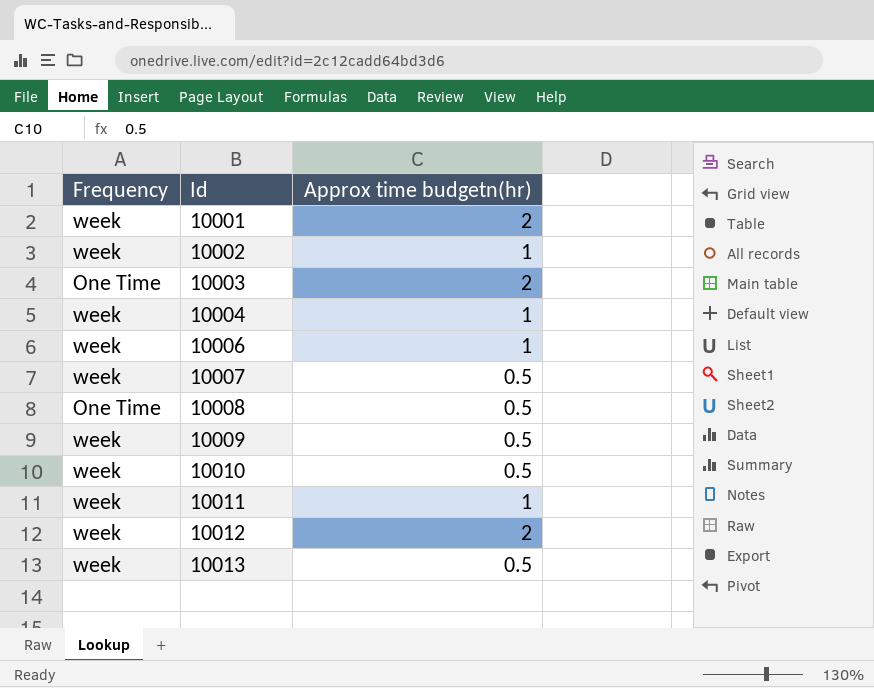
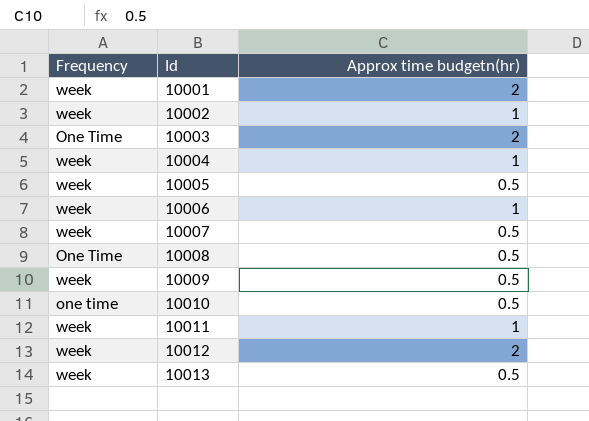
row 10005: none -> week | 0.5
10010 | Frequency: week -> one time

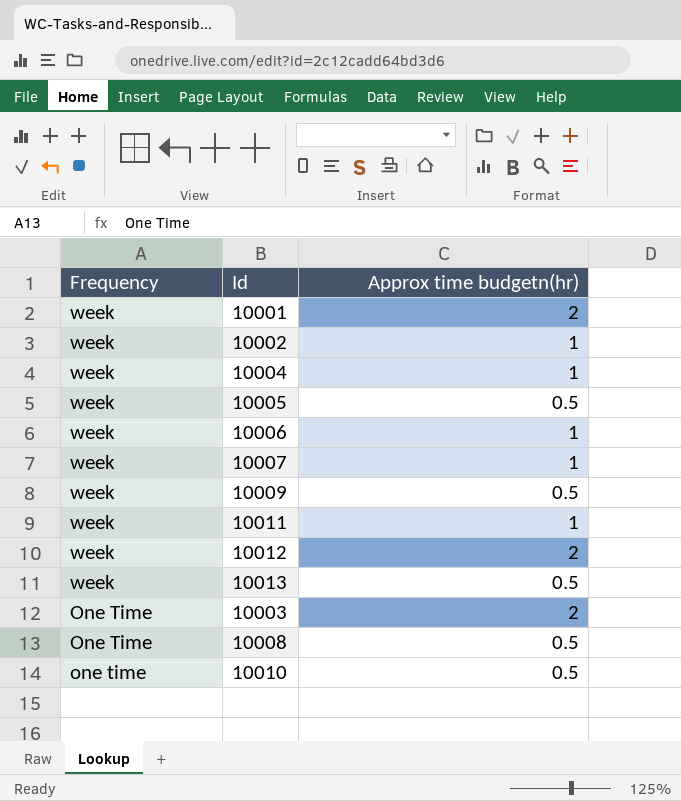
row order: Id ascending -> Frequency descending
10007 | Approx time budgetn(hr): 0.5 -> 1

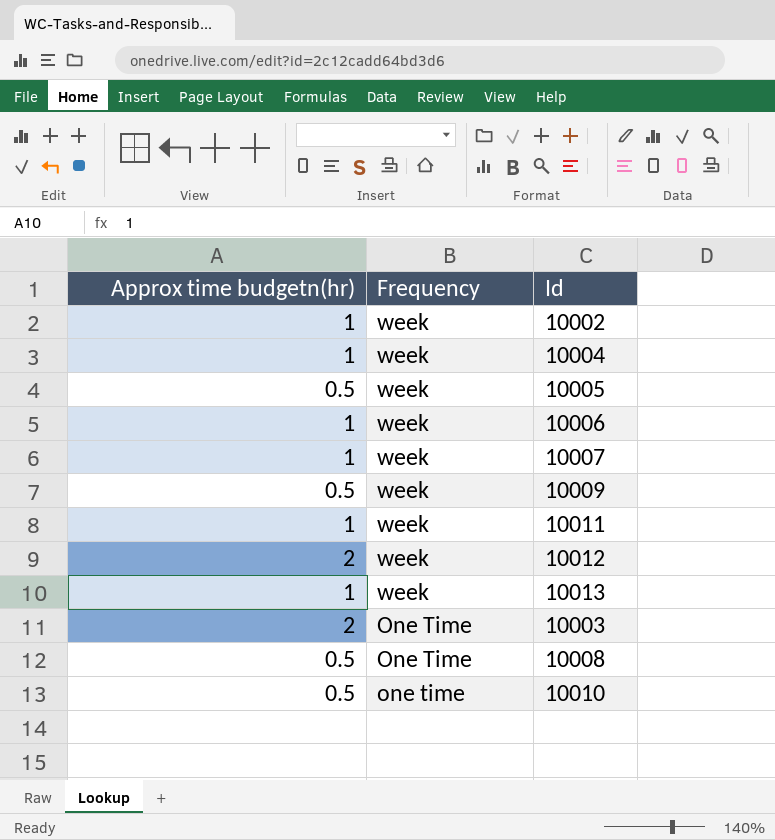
column Approx time budgetn(hr) | position: 3 -> 1
row 10001: week | 2 -> none
10013 | Approx time budgetn(hr): 0.5 -> 1

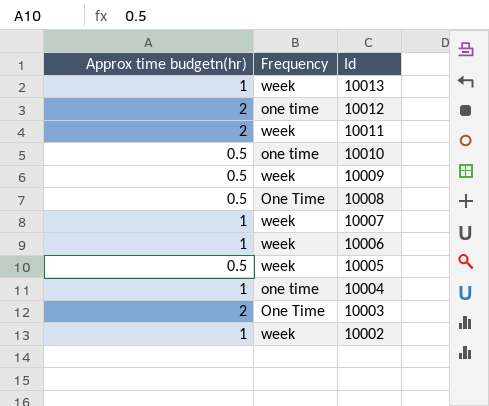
row order: Frequency descending -> Id descending
10012 | Frequency: week -> one time
10011 | Approx time budgetn(hr): 1 -> 2
10004 | Frequency: week -> one time

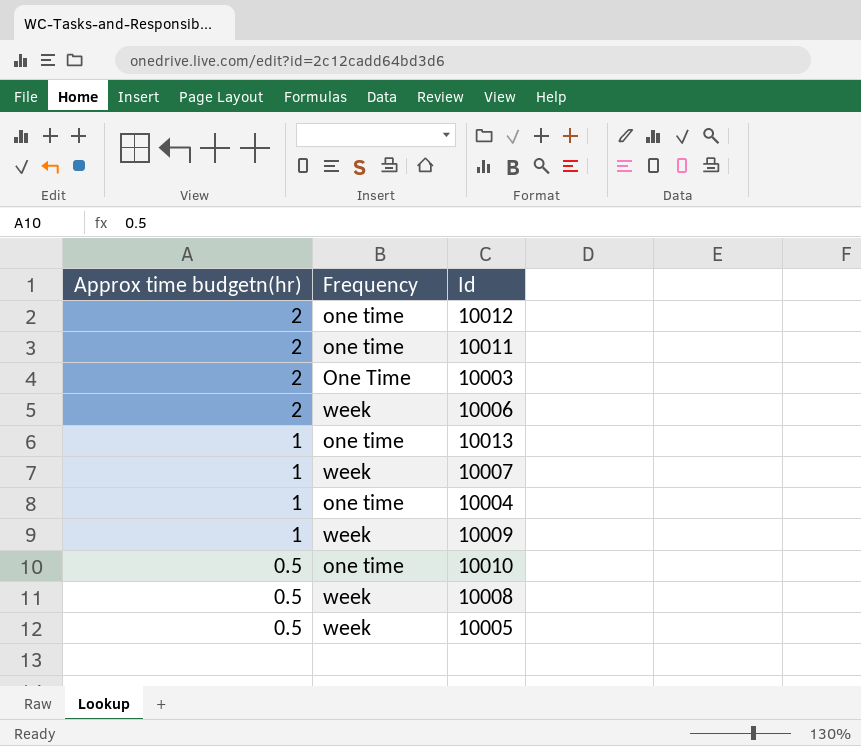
row order: Id descending -> Approx time budgetn(hr) descending
row 10002: 1 | week -> none
10011 | Frequency: week -> one time
10006 | Approx time budgetn(hr): 1 -> 2
10013 | Frequency: week -> one time
10009 | Approx time budgetn(hr): 0.5 -> 1
10008 | Frequency: One Time -> week

